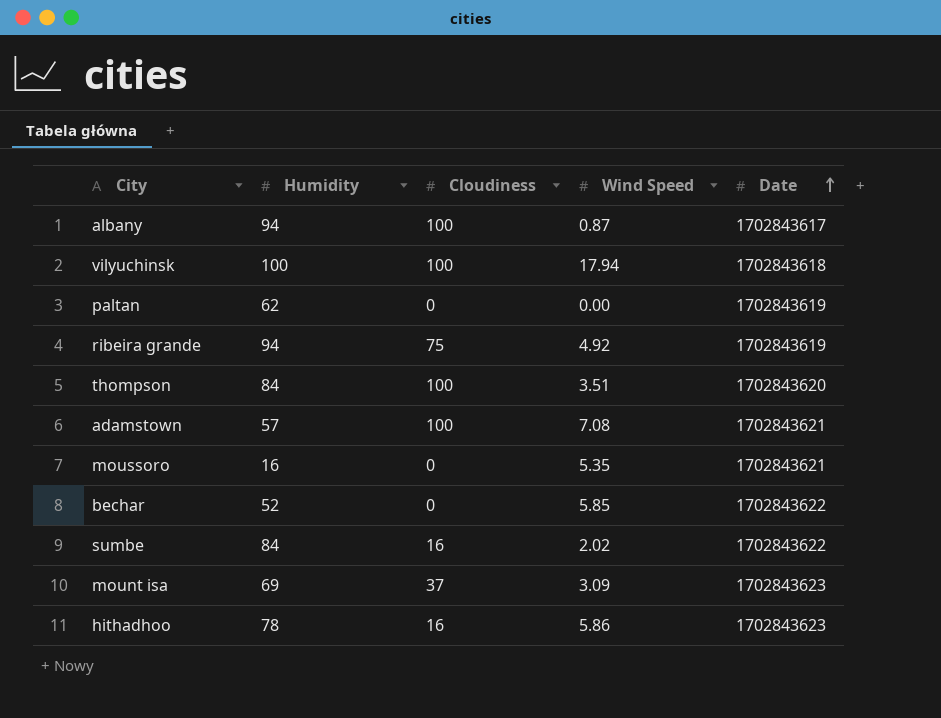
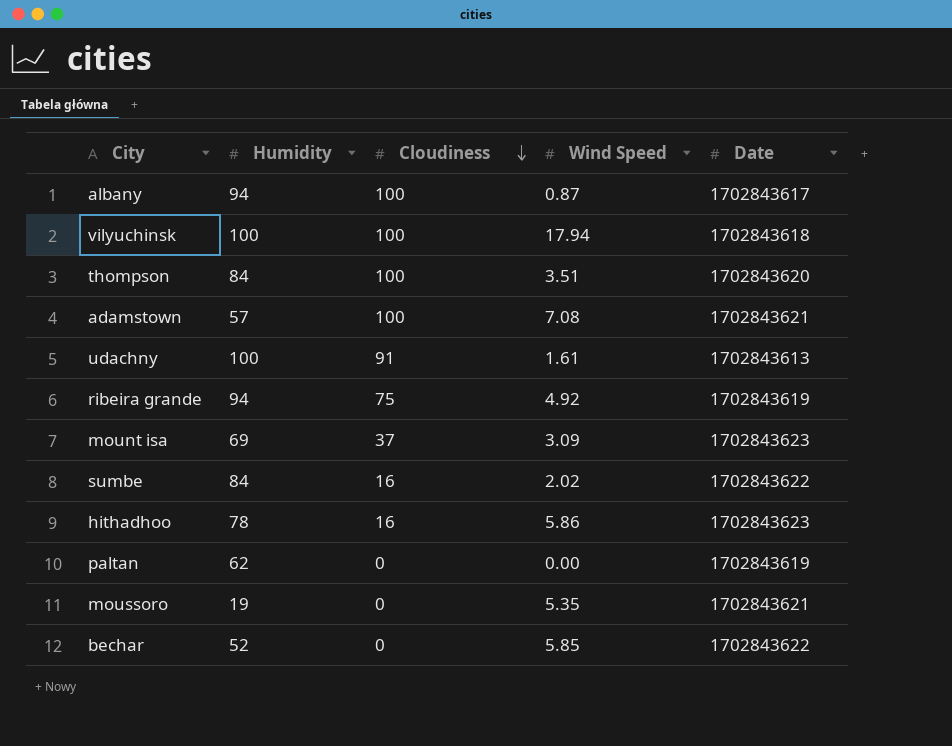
row order: Date ascending -> Cloudiness descending
row udachny: none -> 100 | 91 | 1.61 | 1702843613
moussoro | Humidity: 16 -> 19

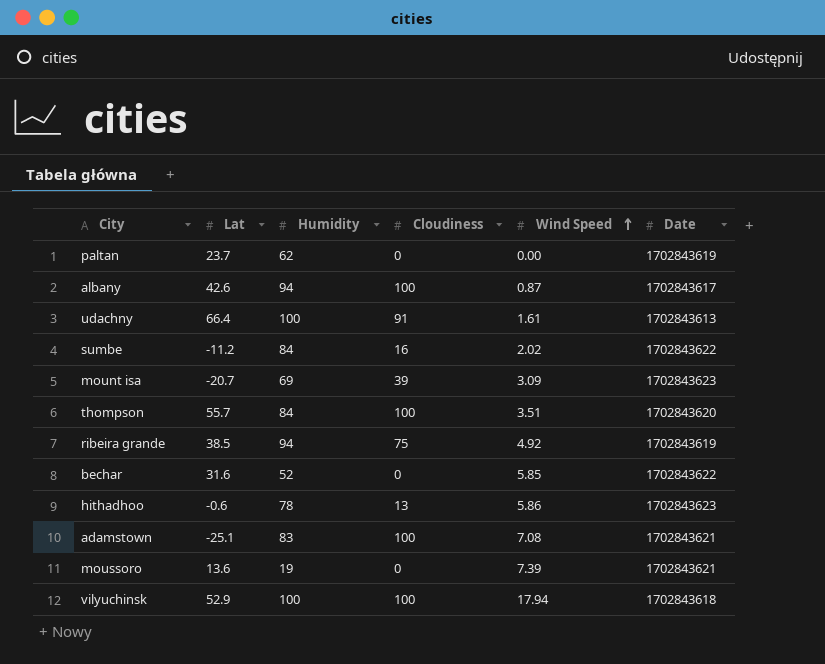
row order: Cloudiness descending -> Wind Speed ascending
column Lat | position: none -> 2
mount isa | Cloudiness: 37 -> 39
hithadhoo | Cloudiness: 16 -> 13
adamstown | Humidity: 57 -> 83
moussoro | Wind Speed: 5.35 -> 7.39

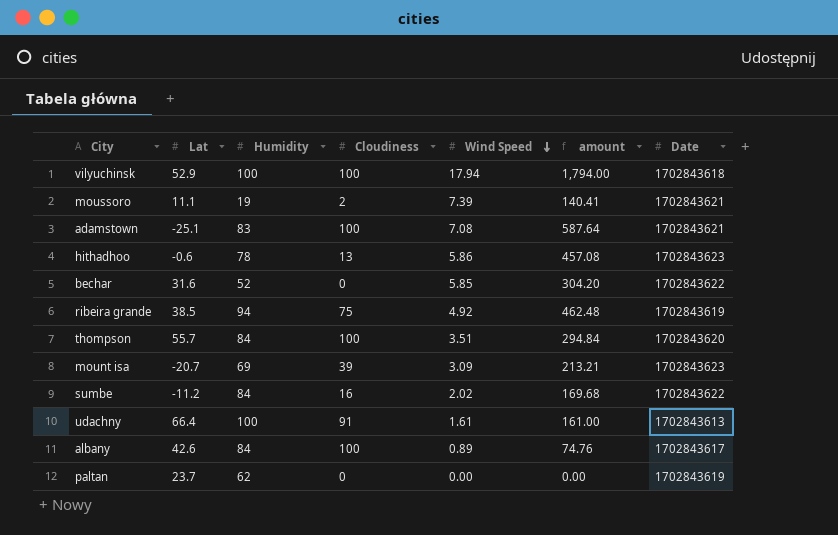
row order: Wind Speed ascending -> Wind Speed descending
column amount | formula: none -> [Humidity] * [Wind Speed]
moussoro | Lat: 13.6 -> 11.1
moussoro | Cloudiness: 0 -> 2
albany | Humidity: 94 -> 84
albany | Wind Speed: 0.87 -> 0.89

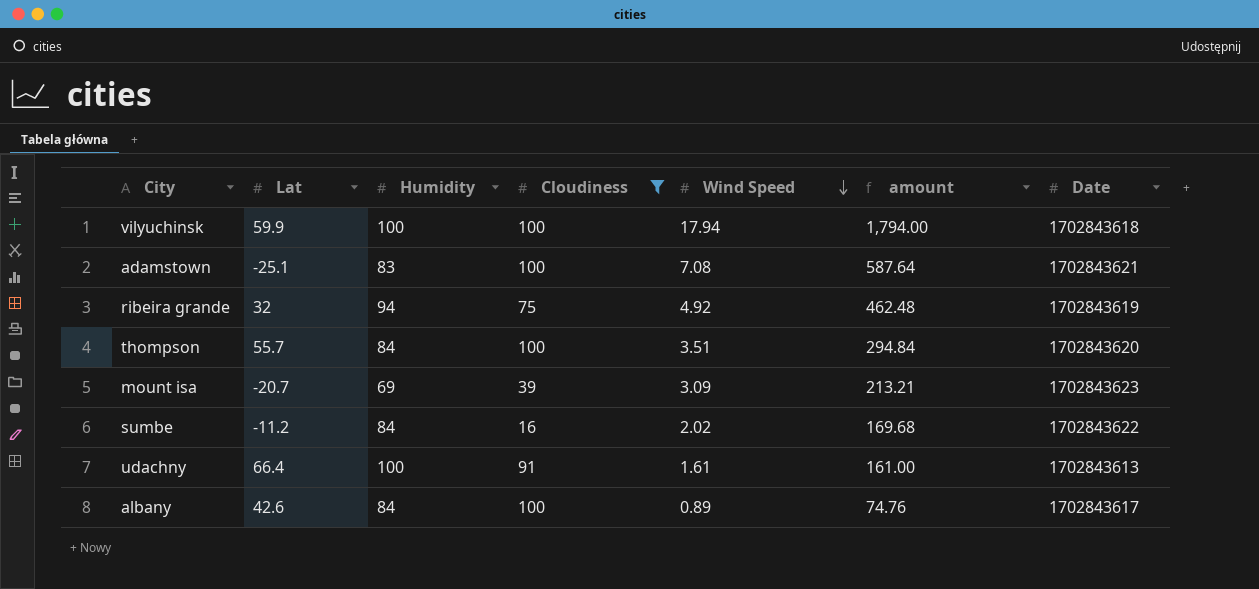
filter: none -> Cloudiness >= 16
vilyuchinsk | Lat: 52.9 -> 59.9
ribeira grande | Lat: 38.5 -> 32

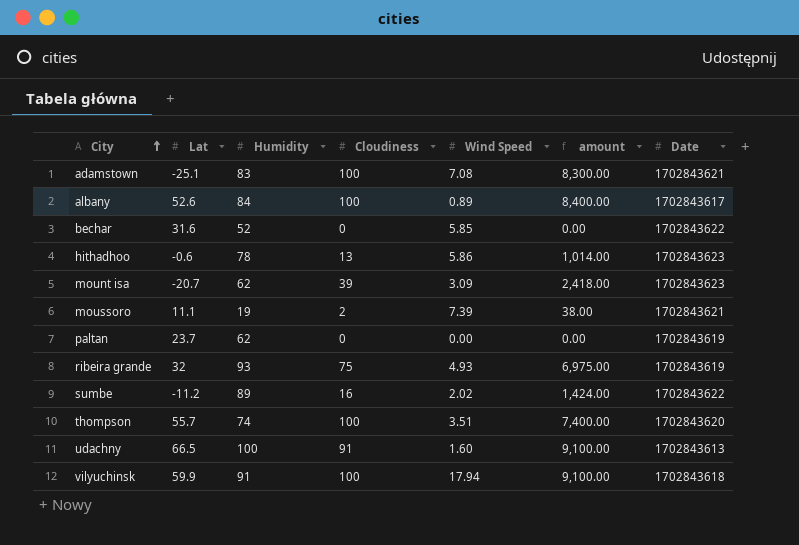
filter: Cloudiness >= 16 -> none
row order: Wind Speed descending -> City ascending
column amount | formula: [Humidity] * [Wind Speed] -> [Humidity] * [Cloudiness]
albany | Lat: 42.6 -> 52.6
mount isa | Humidity: 69 -> 62
ribeira grande | Humidity: 94 -> 93
ribeira grande | Wind Speed: 4.92 -> 4.93
sumbe | Humidity: 84 -> 89
thompson | Humidity: 84 -> 74
udachny | Lat: 66.4 -> 66.5
udachny | Wind Speed: 1.61 -> 1.60
vilyuchinsk | Humidity: 100 -> 91

